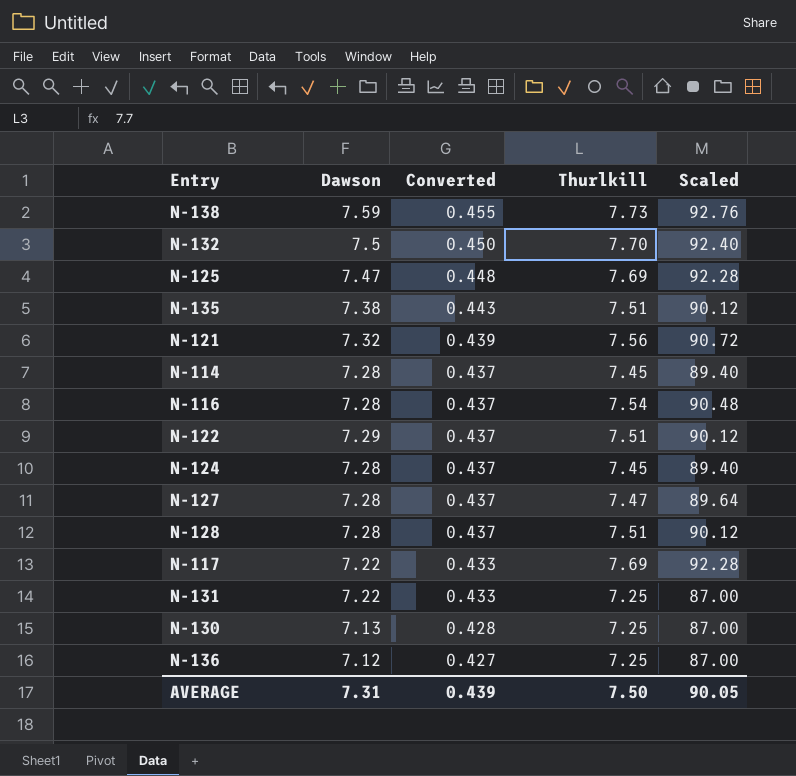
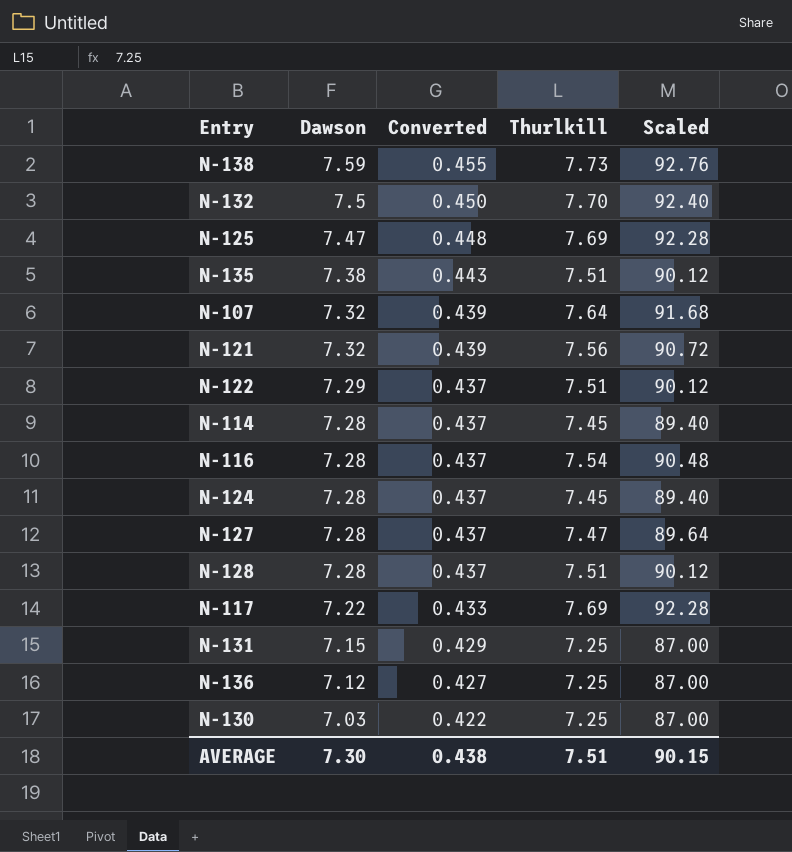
row order: Converted descending -> Dawson descending
row N-107: none -> 7.32 | 0.439 | 7.64 | 91.68
N-131 | Dawson: 7.22 -> 7.15
N-131 | Converted: 0.433 -> 0.429
N-130 | Dawson: 7.13 -> 7.03
N-130 | Converted: 0.428 -> 0.422
AVERAGE | Dawson: 7.31 -> 7.30
AVERAGE | Converted: 0.439 -> 0.438
AVERAGE | Thurlkill: 7.50 -> 7.51
AVERAGE | Scaled: 90.05 -> 90.15

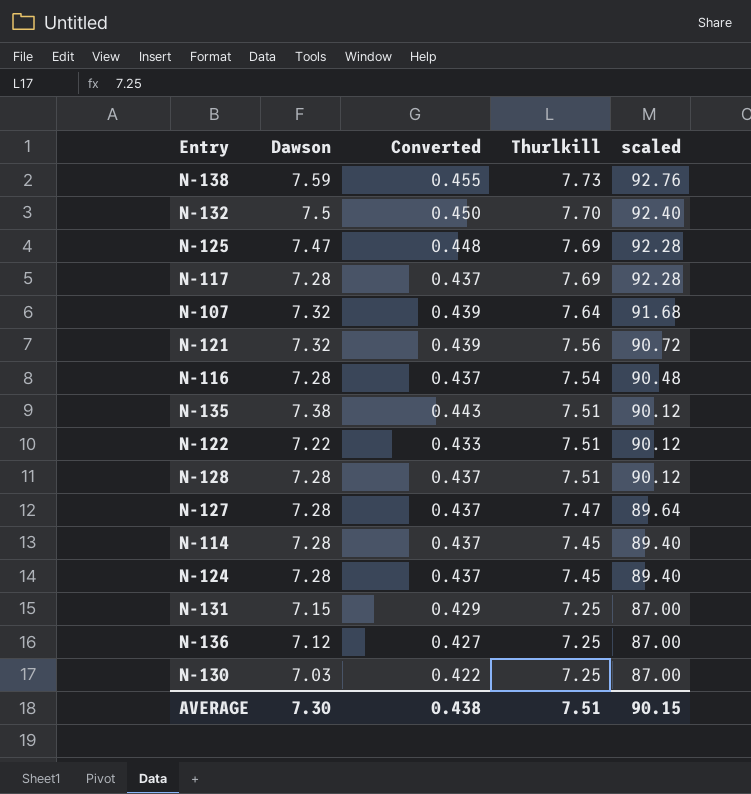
row order: Dawson descending -> Thurlkill descending
column name: Scaled -> scaled
N-117 | Dawson: 7.22 -> 7.28
N-117 | Converted: 0.433 -> 0.437
N-122 | Dawson: 7.29 -> 7.22
N-122 | Converted: 0.437 -> 0.433

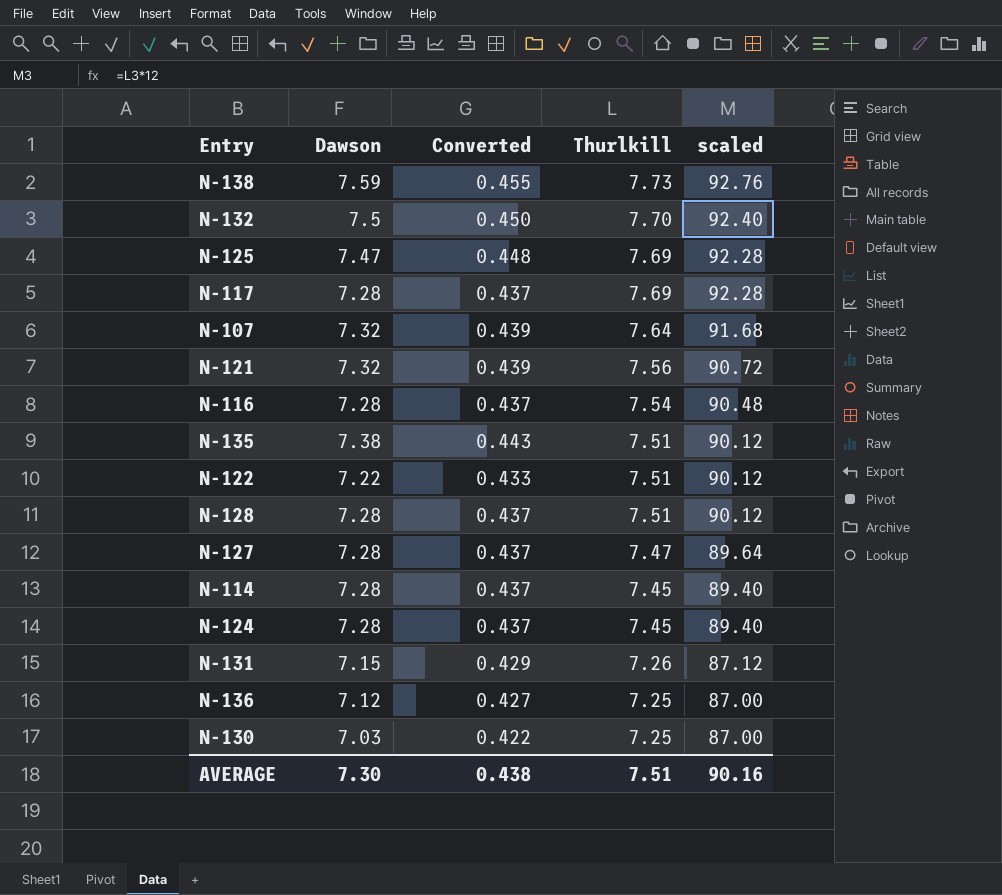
N-131 | Thurlkill: 7.25 -> 7.26
N-131 | scaled: 87.00 -> 87.12
AVERAGE | scaled: 90.15 -> 90.16

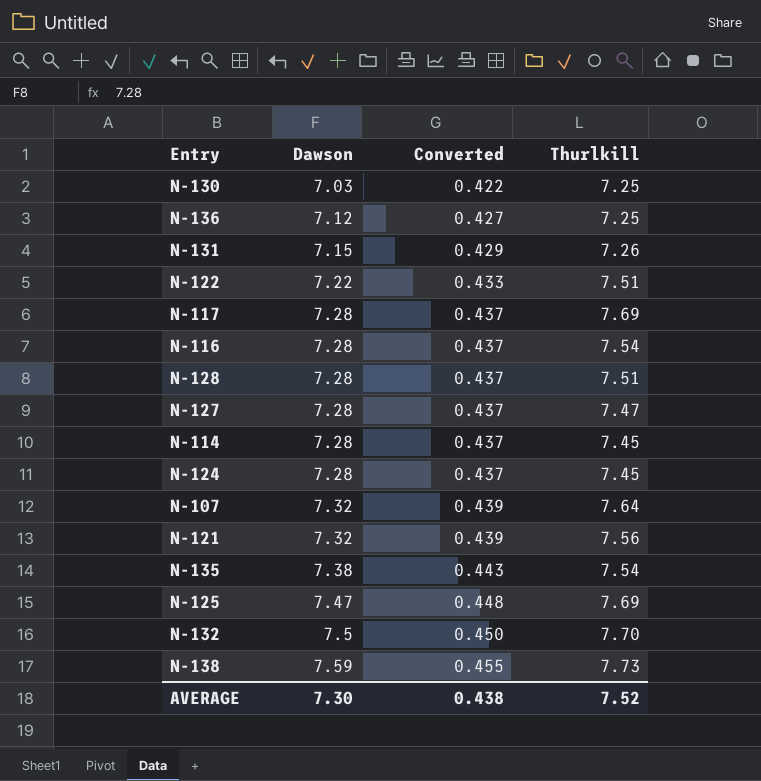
row order: Thurlkill descending -> Dawson ascending
column scaled | formula: [Thurlkill] * 12 -> none
N-135 | Thurlkill: 7.51 -> 7.54
AVERAGE | Thurlkill: 7.51 -> 7.52

